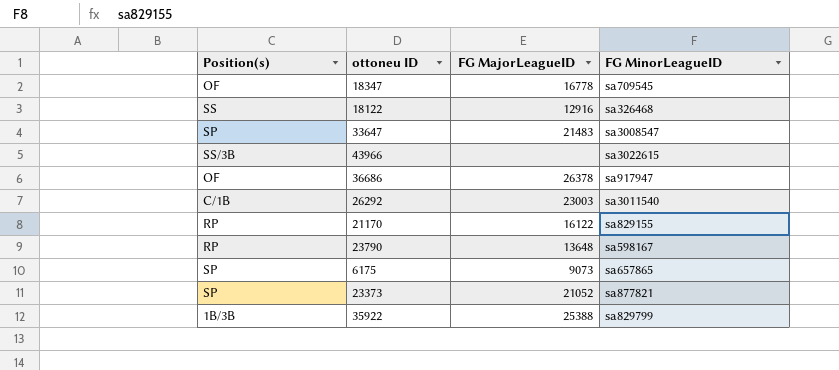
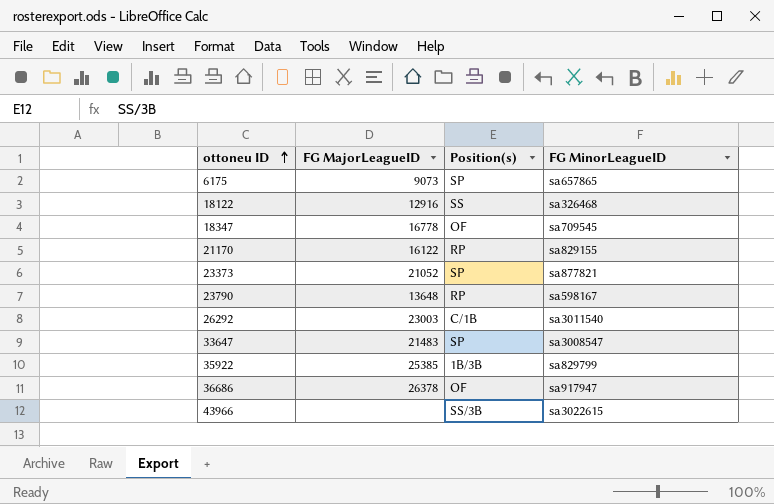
row order: none -> ottoneu ID ascending
column Position(s) | position: 1 -> 3
35922 | FG MajorLeagueID: 25388 -> 25385

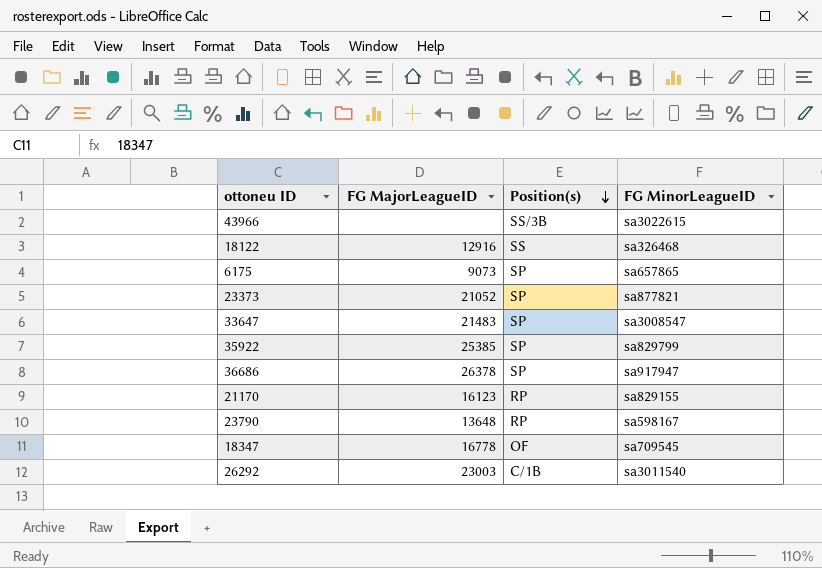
row order: ottoneu ID ascending -> Position(s) descending
35922 | Position(s): 1B/3B -> SP
36686 | Position(s): OF -> SP
21170 | FG MajorLeagueID: 16122 -> 16123

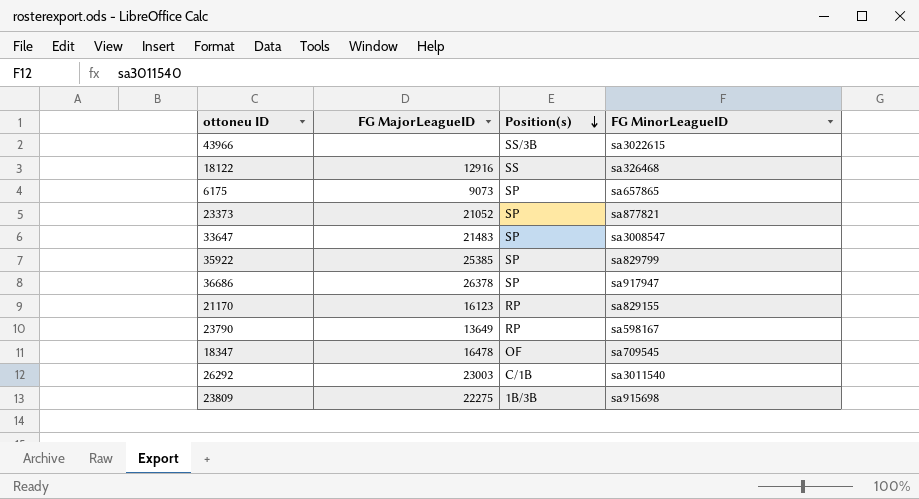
23790 | FG MajorLeagueID: 13648 -> 13649
18347 | FG MajorLeagueID: 16778 -> 16478
row 23809: none -> 22275 | 1B/3B | sa915698

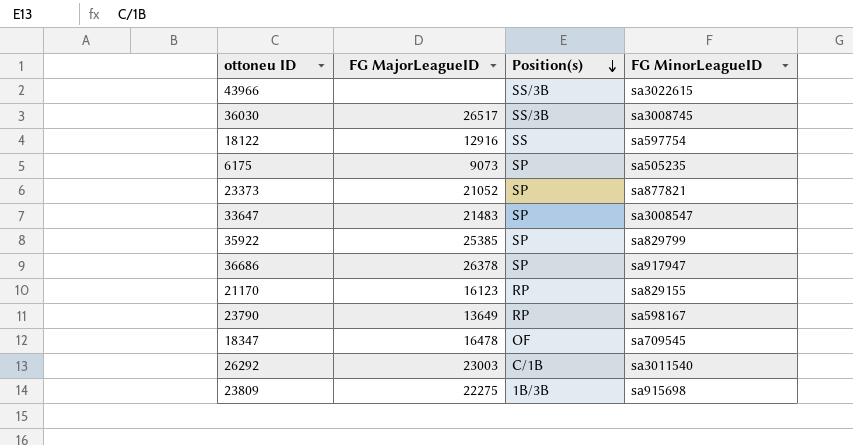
row 36030: none -> 26517 | SS/3B | sa3008745
18122 | FG MinorLeagueID: sa326468 -> sa597754
6175 | FG MinorLeagueID: sa657865 -> sa505235

